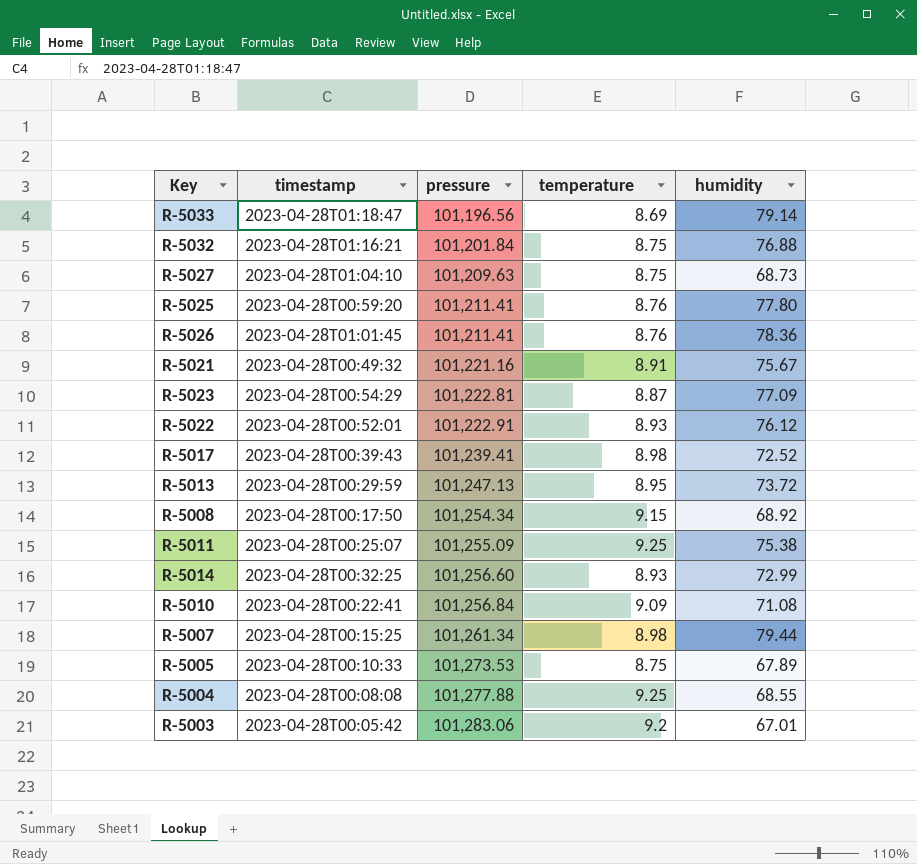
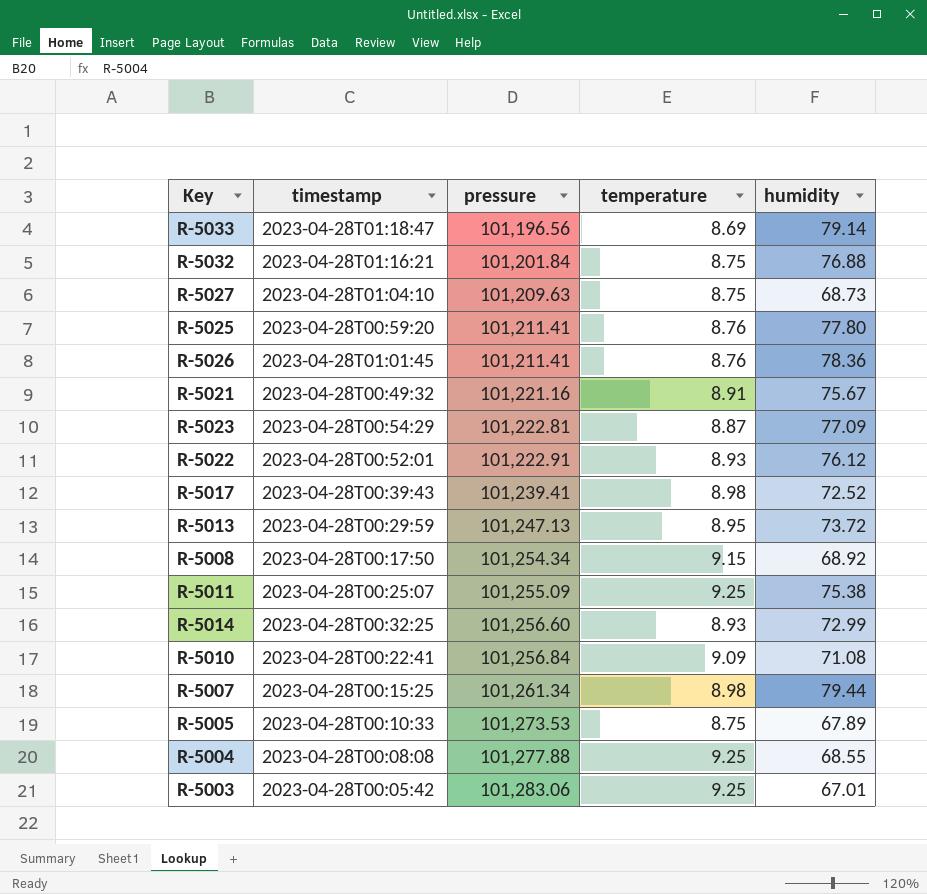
R-5003 | temperature: 9.2 -> 9.25

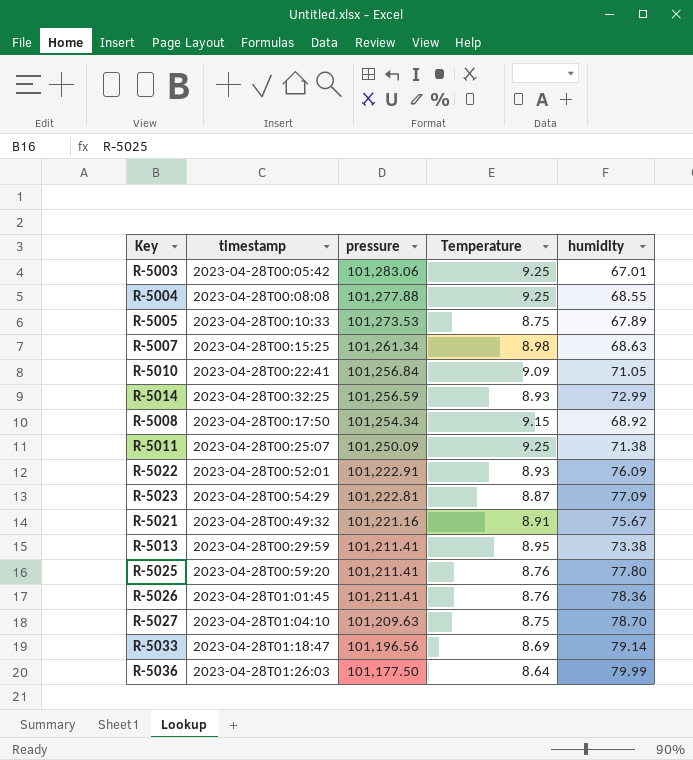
row order: pressure ascending -> pressure descending
column name: temperature -> Temperature
row R-5032: 2023-04-28T01:16:21 | 101,201.84 | 8.75 | 76.88 -> none
row R-5017: 2023-04-28T00:39:43 | 101,239.41 | 8.98 | 72.52 -> none
R-5007 | humidity: 79.44 -> 68.63
R-5010 | humidity: 71.08 -> 71.05
R-5014 | pressure: 101,256.60 -> 101,256.59
R-5011 | pressure: 101,255.09 -> 101,250.09
R-5011 | humidity: 75.38 -> 71.38
R-5022 | humidity: 76.12 -> 76.09
R-5013 | pressure: 101,247.13 -> 101,211.41
R-5013 | humidity: 73.72 -> 73.38
R-5027 | humidity: 68.73 -> 78.70
row R-5036: none -> 2023-04-28T01:26:03 | 101,177.50 | 8.64 | 79.99

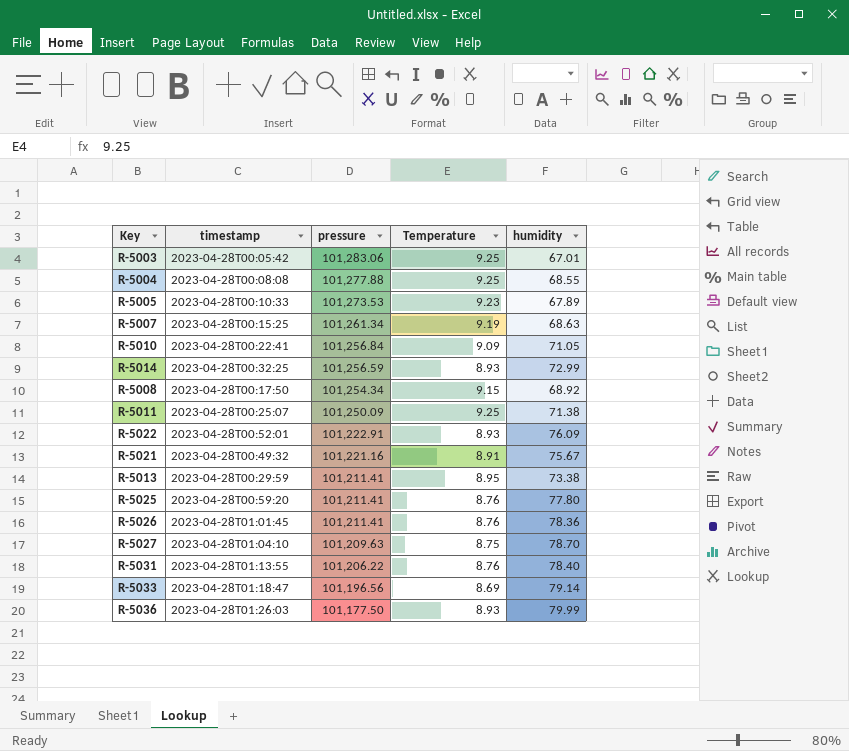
row R-5023: 2023-04-28T00:54:29 | 101,222.81 | 8.87 | 77.09 -> none
R-5005 | Temperature: 8.75 -> 9.23
R-5007 | Temperature: 8.98 -> 9.19
row R-5031: none -> 2023-04-28T01:13:55 | 101,206.22 | 8.76 | 78.40
R-5036 | Temperature: 8.64 -> 8.93

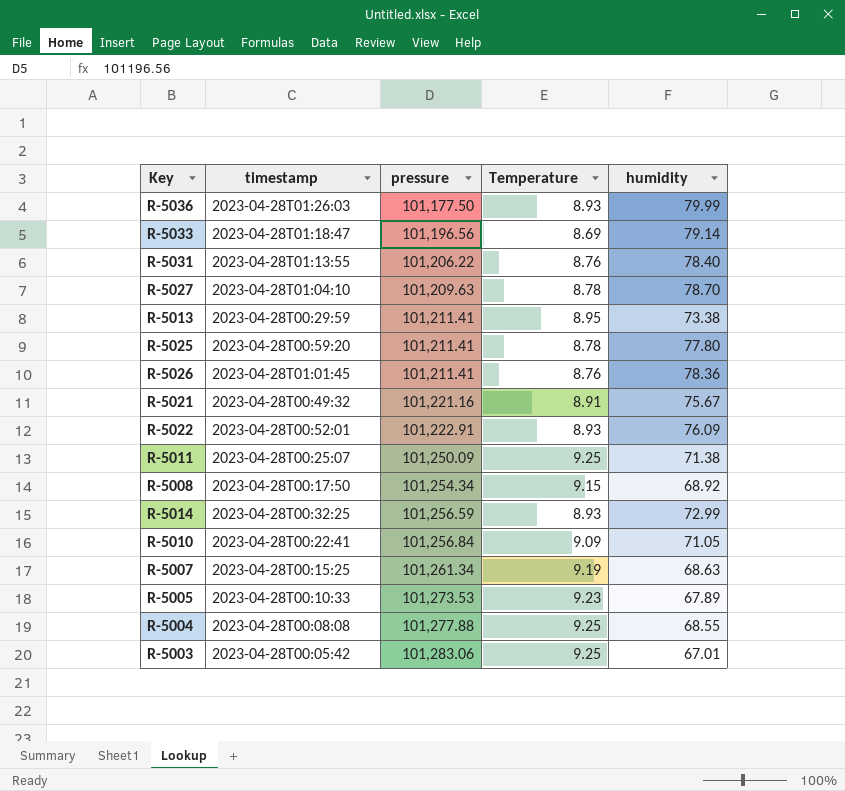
row order: pressure descending -> pressure ascending
R-5027 | Temperature: 8.75 -> 8.78
R-5025 | Temperature: 8.76 -> 8.78

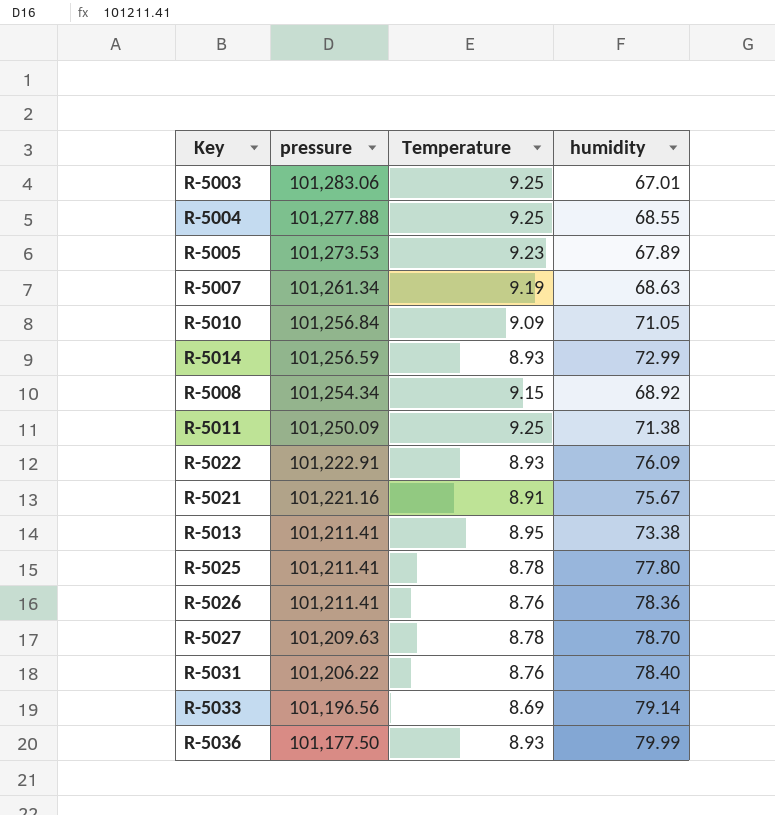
row order: pressure ascending -> pressure descending
column timestamp | position: 2 -> none

